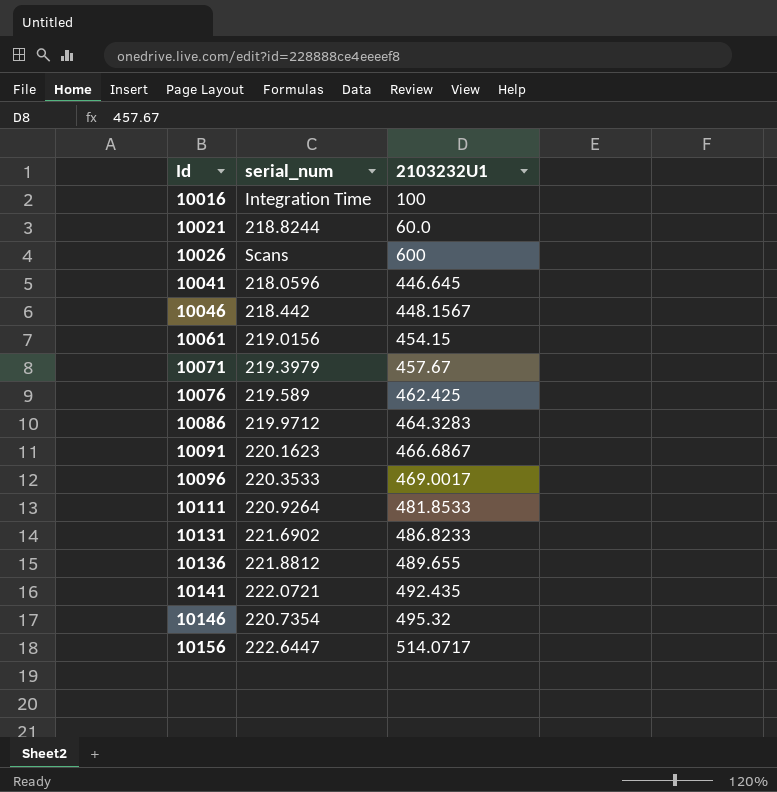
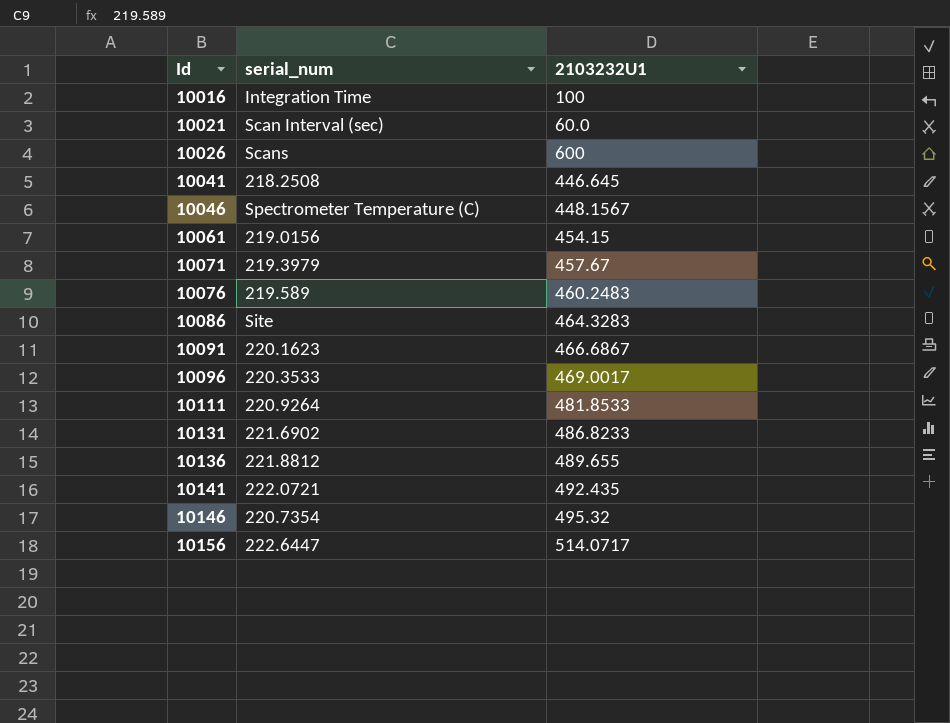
10021 | serial_num: 218.8244 -> Scan Interval (sec)
10041 | serial_num: 218.0596 -> 218.2508
10046 | serial_num: 218.442 -> Spectrometer Temperature (C)
10076 | 2103232U1: 462.425 -> 460.2483
10086 | serial_num: 219.9712 -> Site

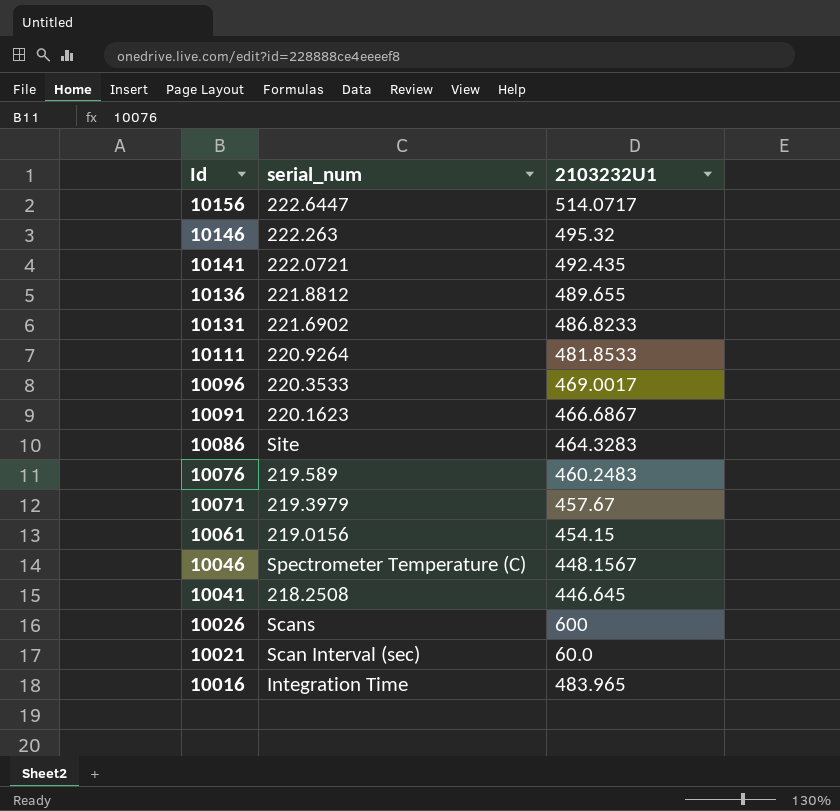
row order: Id ascending -> Id descending
10146 | serial_num: 220.7354 -> 222.263
10016 | 2103232U1: 100 -> 483.965

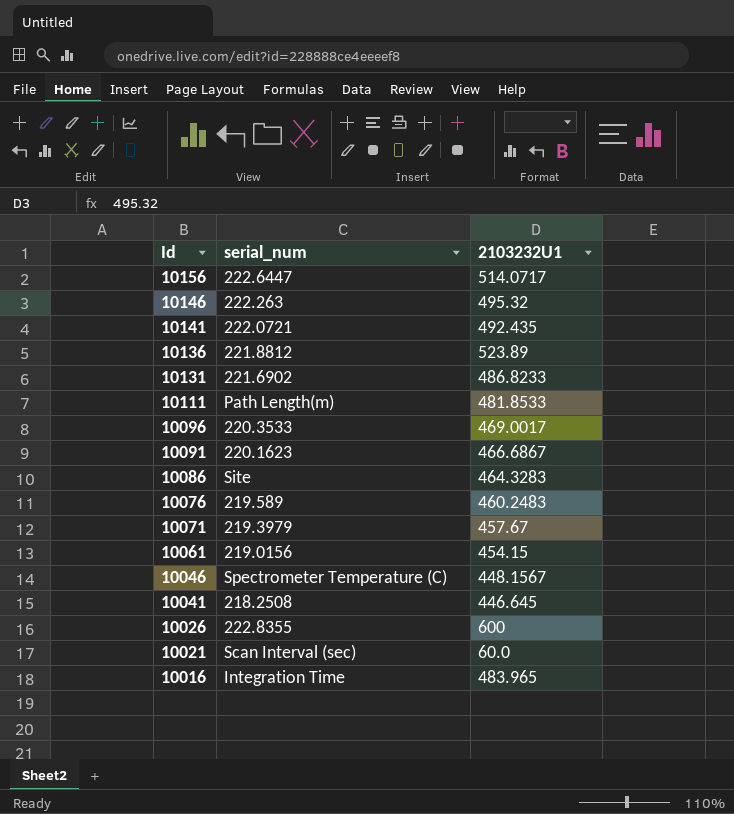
10136 | 2103232U1: 489.655 -> 523.89
10111 | serial_num: 220.9264 -> Path Length(m)
10026 | serial_num: Scans -> 222.8355

